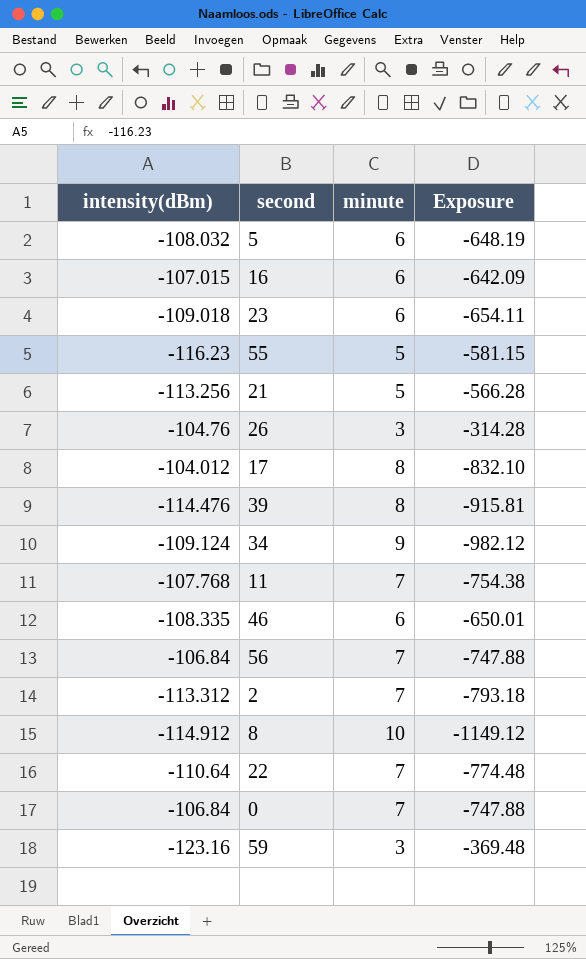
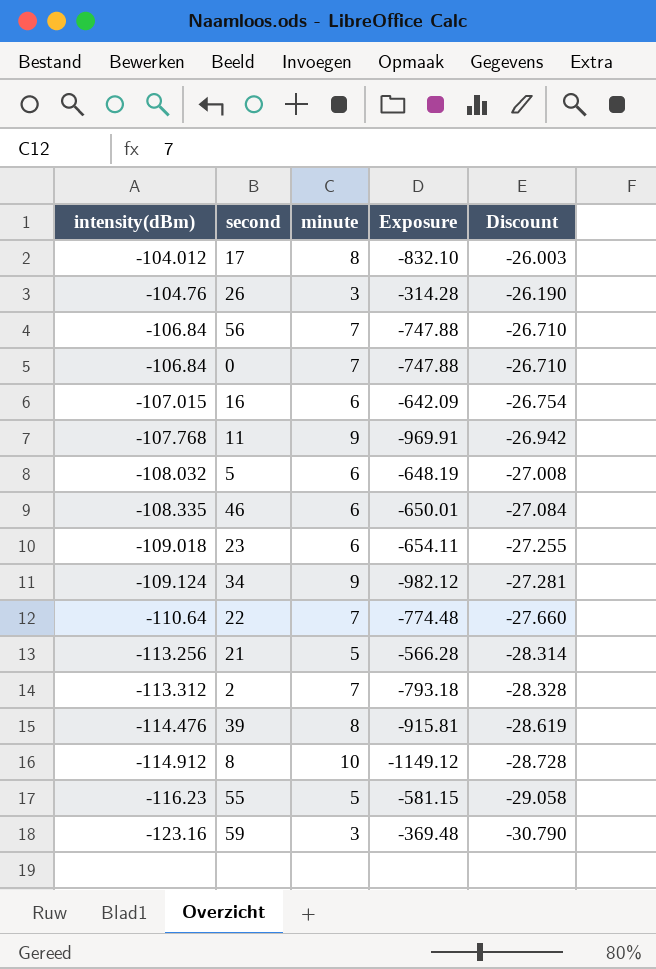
row order: none -> intensity(dBm) descending
column Discount | formula: none -> [intensity(dBm)] * 0.25
11 | minute: 7 -> 9
11 | Exposure: -754.38 -> -969.91

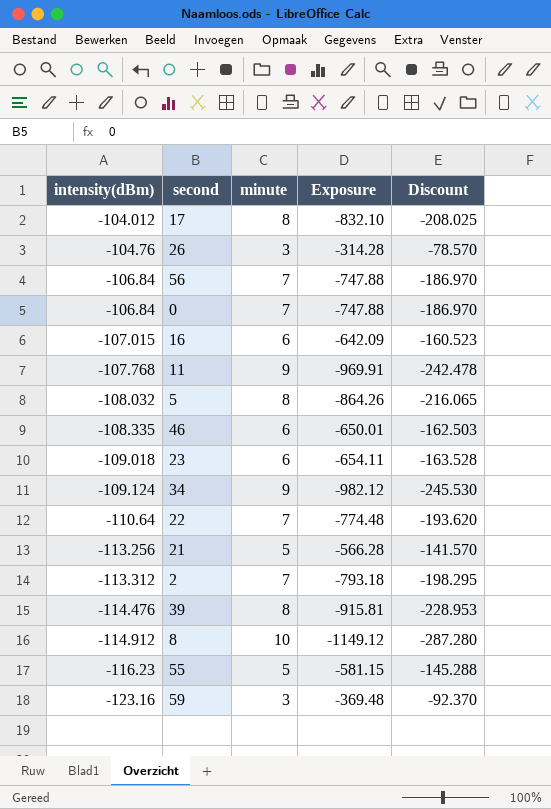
column Discount | formula: [intensity(dBm)] * 0.25 -> [Exposure] * 0.25
5 | minute: 6 -> 8
5 | Exposure: -648.19 -> -864.26

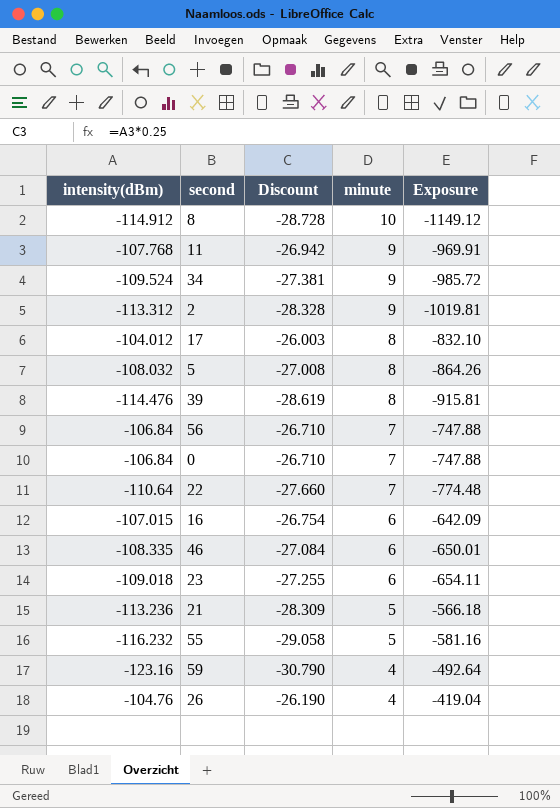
row order: intensity(dBm) descending -> minute descending
column Discount | formula: [Exposure] * 0.25 -> [intensity(dBm)] * 0.25
column Discount | position: 5 -> 3
34 | intensity(dBm): -109.124 -> -109.524
34 | Exposure: -982.12 -> -985.72
2 | minute: 7 -> 9
2 | Exposure: -793.18 -> -1019.81
21 | intensity(dBm): -113.256 -> -113.236
21 | Exposure: -566.28 -> -566.18
55 | intensity(dBm): -116.23 -> -116.232
55 | Exposure: -581.15 -> -581.16
59 | minute: 3 -> 4
59 | Exposure: -369.48 -> -492.64
26 | minute: 3 -> 4
26 | Exposure: -314.28 -> -419.04

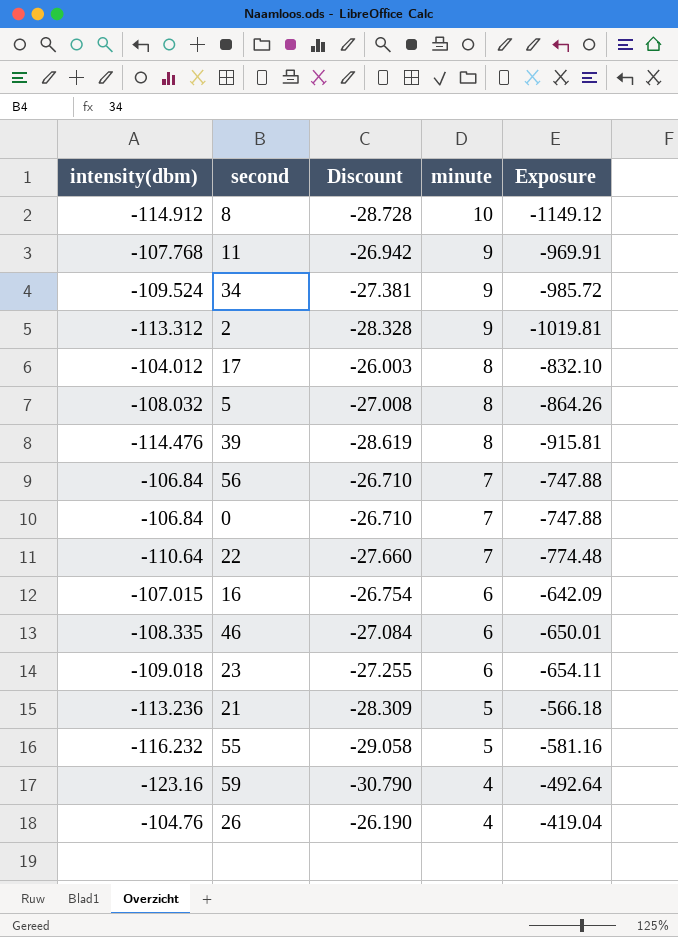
column name: intensity(dBm) -> intensity(dbm)

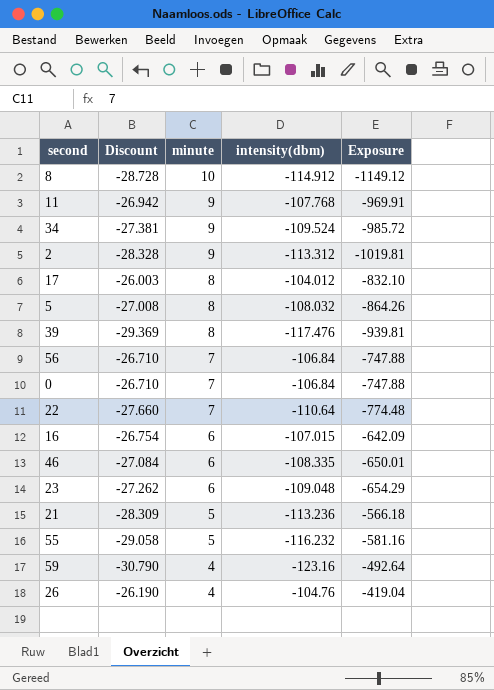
column intensity(dbm) | position: 1 -> 4
39 | Discount: -28.619 -> -29.369
39 | intensity(dbm): -114.476 -> -117.476
39 | Exposure: -915.81 -> -939.81
23 | Discount: -27.255 -> -27.262
23 | intensity(dbm): -109.018 -> -109.048
23 | Exposure: -654.11 -> -654.29

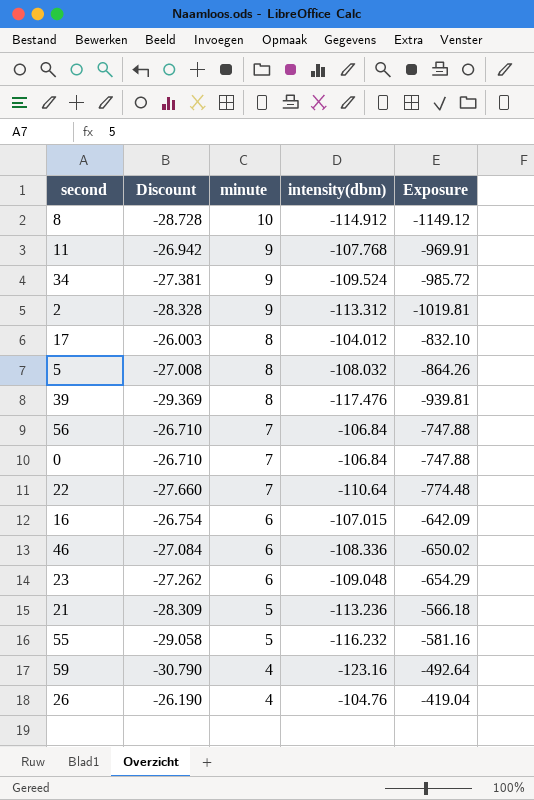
46 | intensity(dbm): -108.335 -> -108.336
46 | Exposure: -650.01 -> -650.02

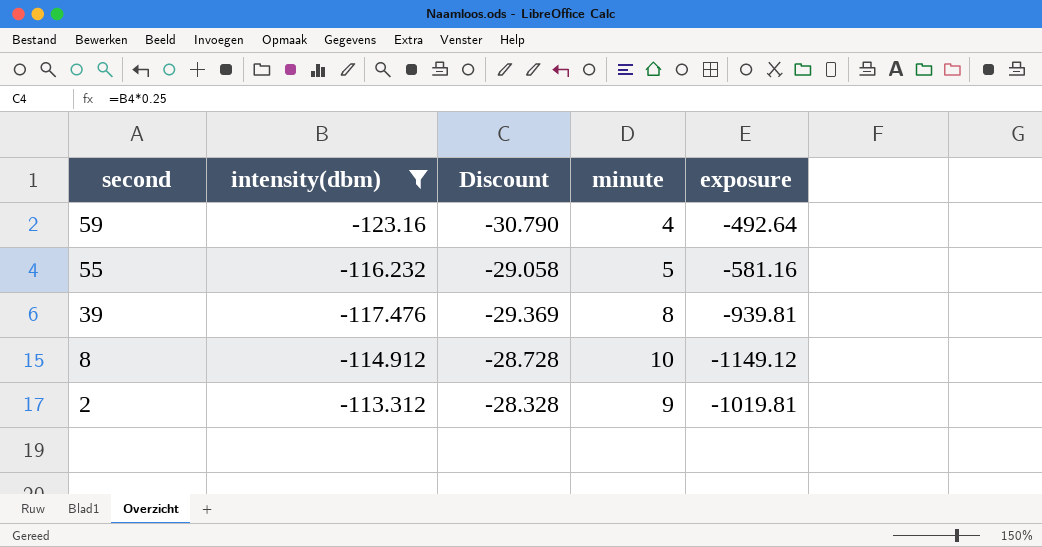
filter: none -> intensity(dbm) <= -113.312
row order: minute descending -> second descending
column intensity(dbm) | position: 4 -> 2
column name: Exposure -> exposure

